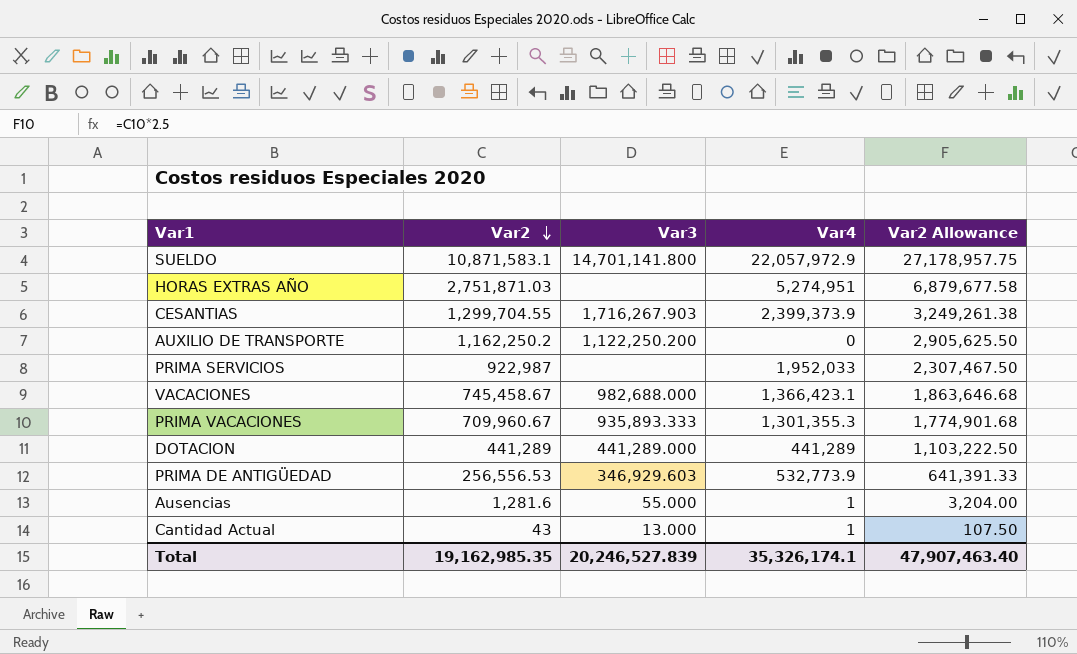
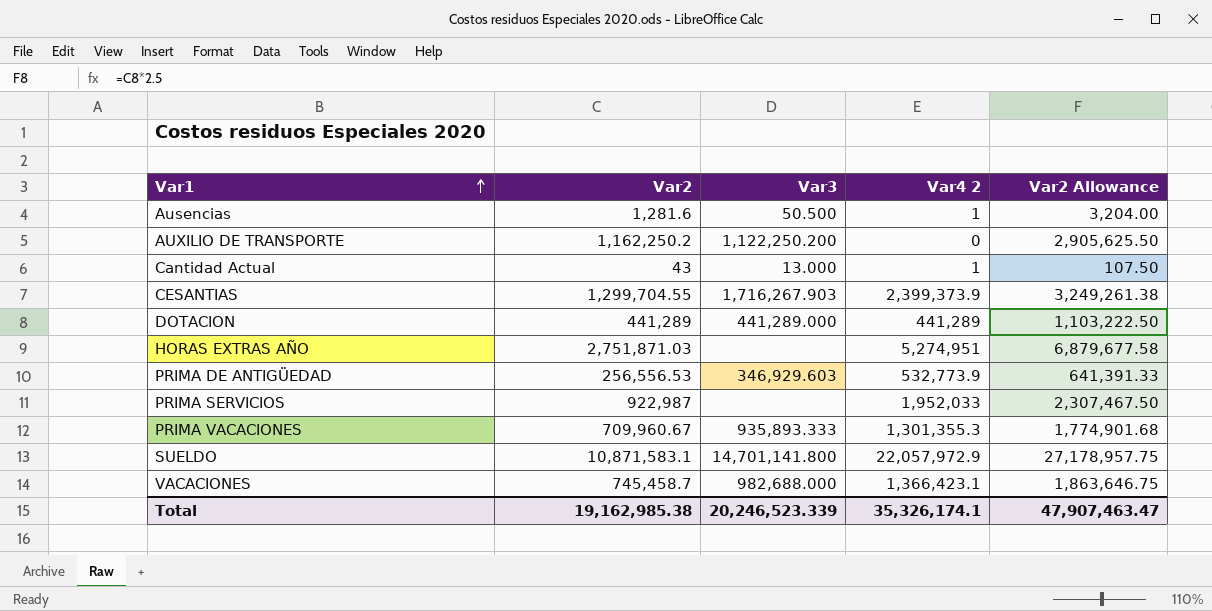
row order: Var2 descending -> Var1 ascending
column name: Var4 -> Var4 2
Ausencias | Var3: 55.000 -> 50.500
VACACIONES | Var2: 745,458.67 -> 745,458.7
VACACIONES | Var2 Allowance: 1,863,646.68 -> 1,863,646.75
Total | Var2: 19,162,985.35 -> 19,162,985.38
Total | Var3: 20,246,527.839 -> 20,246,523.339
Total | Var2 Allowance: 47,907,463.40 -> 47,907,463.47

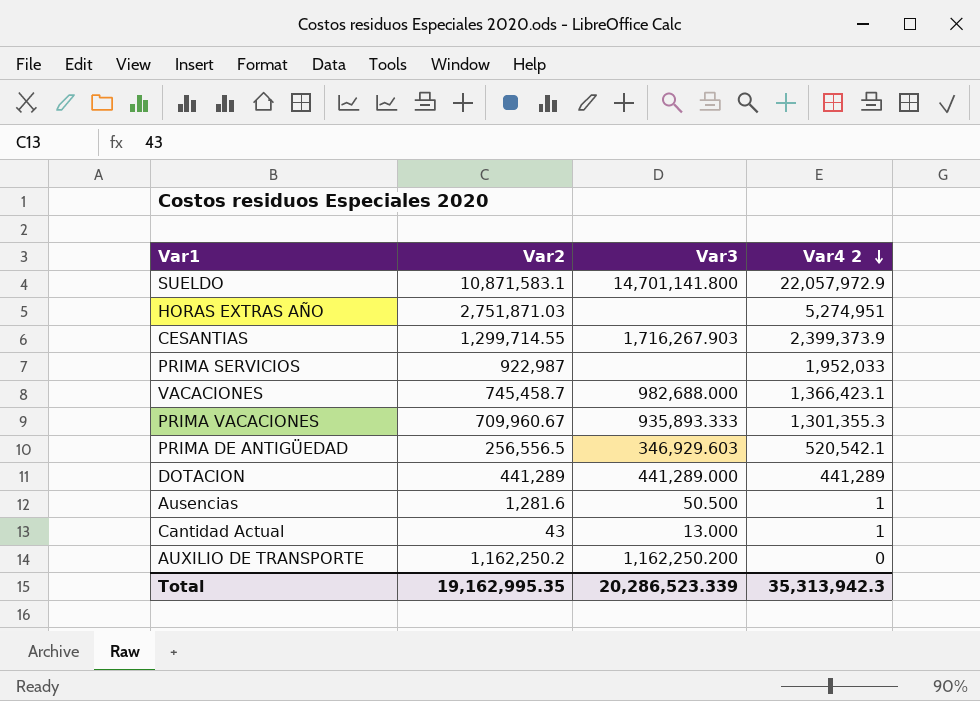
row order: Var1 ascending -> Var4 2 descending
column Var2 Allowance | formula: [Var2] * 2.5 -> none
CESANTIAS | Var2: 1,299,704.55 -> 1,299,714.55
PRIMA DE ANTIGÜEDAD | Var2: 256,556.53 -> 256,556.5
PRIMA DE ANTIGÜEDAD | Var4 2: 532,773.9 -> 520,542.1
AUXILIO DE TRANSPORTE | Var3: 1,122,250.200 -> 1,162,250.200
Total | Var2: 19,162,985.38 -> 19,162,995.35
Total | Var3: 20,246,523.339 -> 20,286,523.339
Total | Var4 2: 35,326,174.1 -> 35,313,942.3

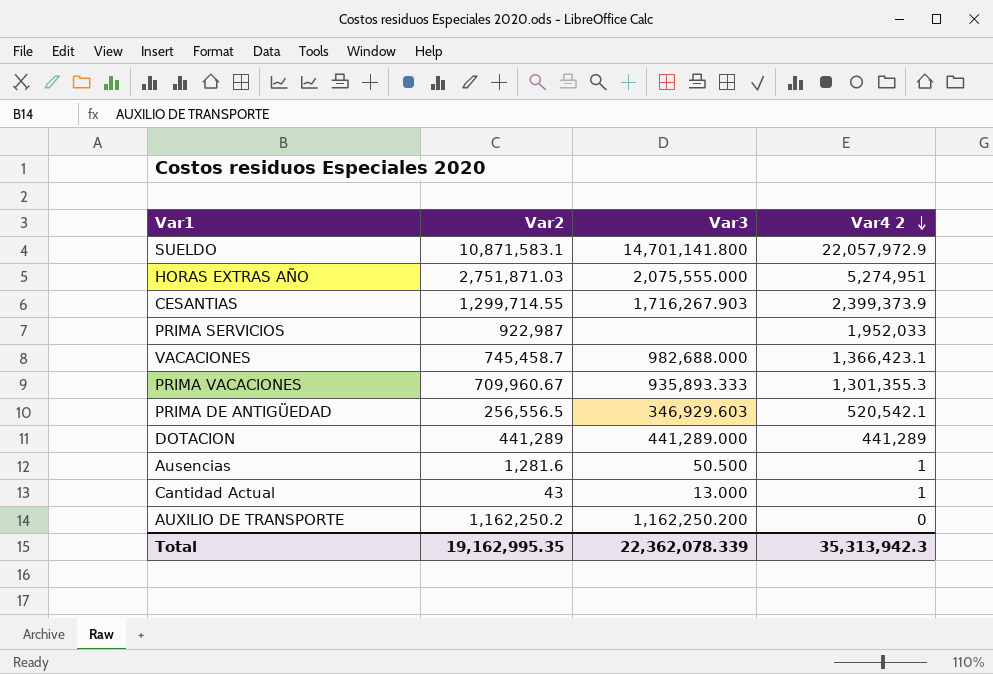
HORAS EXTRAS AÑO | Var3: none -> 2,075,555.000
Total | Var3: 20,286,523.339 -> 22,362,078.339

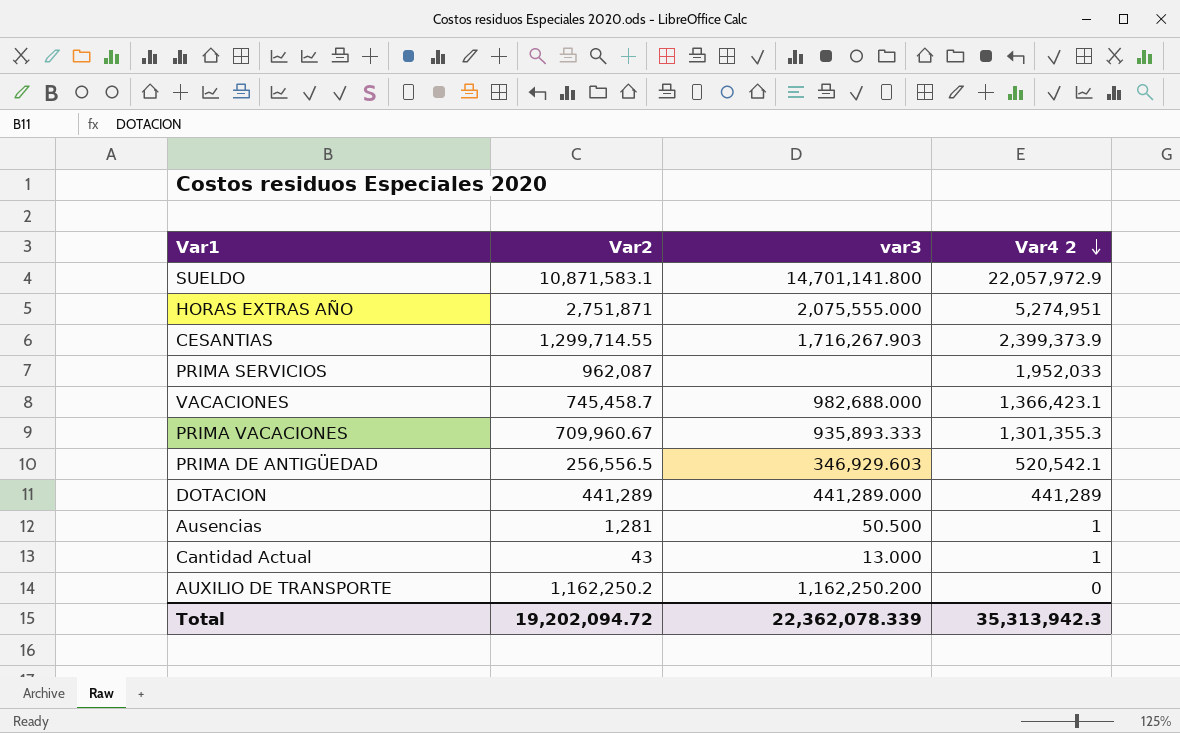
column name: Var3 -> var3
HORAS EXTRAS AÑO | Var2: 2,751,871.03 -> 2,751,871
PRIMA SERVICIOS | Var2: 922,987 -> 962,087
Ausencias | Var2: 1,281.6 -> 1,281
Total | Var2: 19,162,995.35 -> 19,202,094.72

